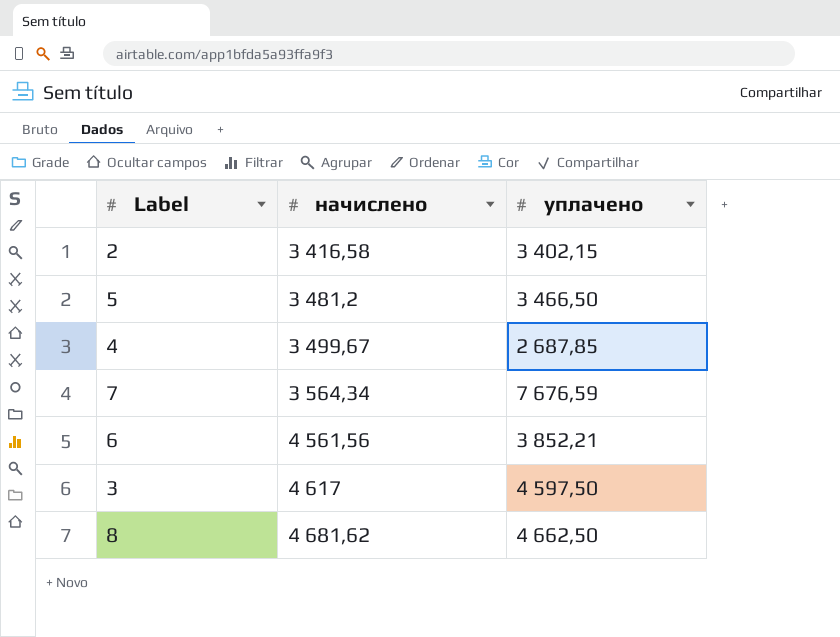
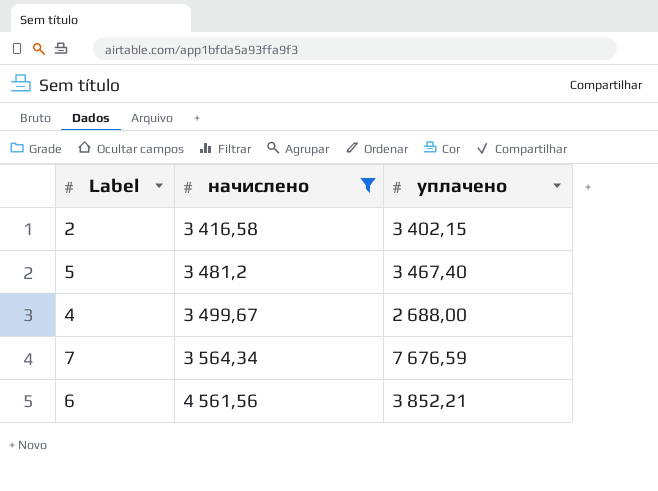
filter: none -> начислено <= 4 561,56
5 | уплачено: 3 466,50 -> 3 467,40
4 | уплачено: 2 687,85 -> 2 688,00

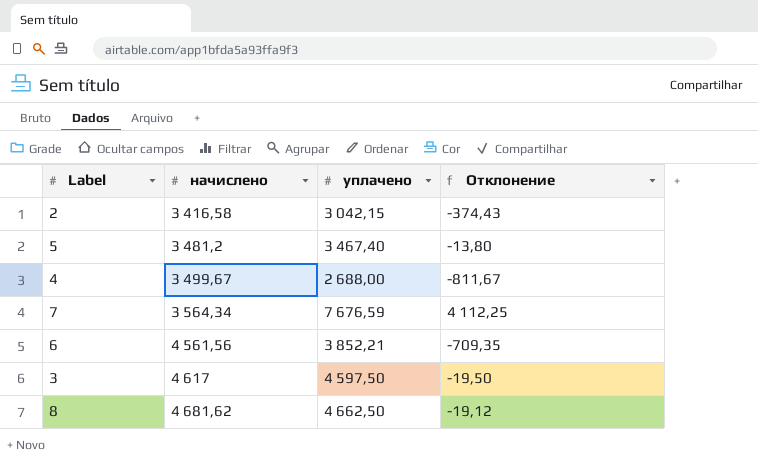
filter: начислено <= 4 561,56 -> none
column Отклонение | formula: none -> [уплачено] - [начислено]
2 | уплачено: 3 402,15 -> 3 042,15

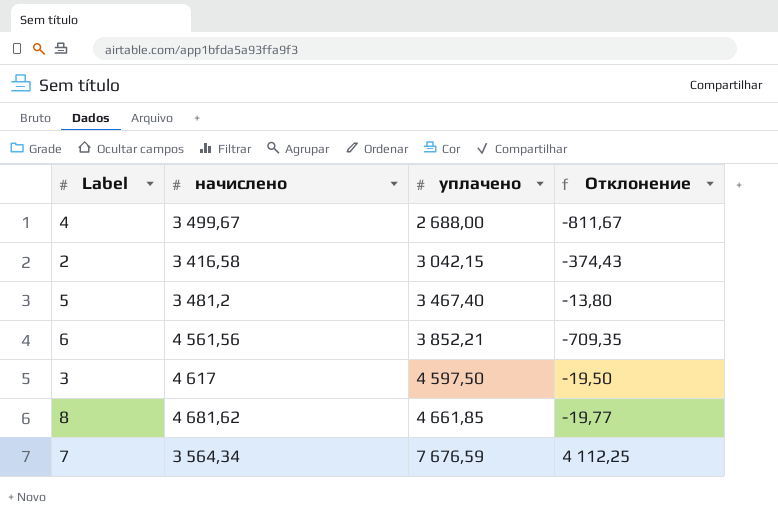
row order: начислено ascending -> уплачено ascending
8 | уплачено: 4 662,50 -> 4 661,85
8 | Отклонение: -19,12 -> -19,77

